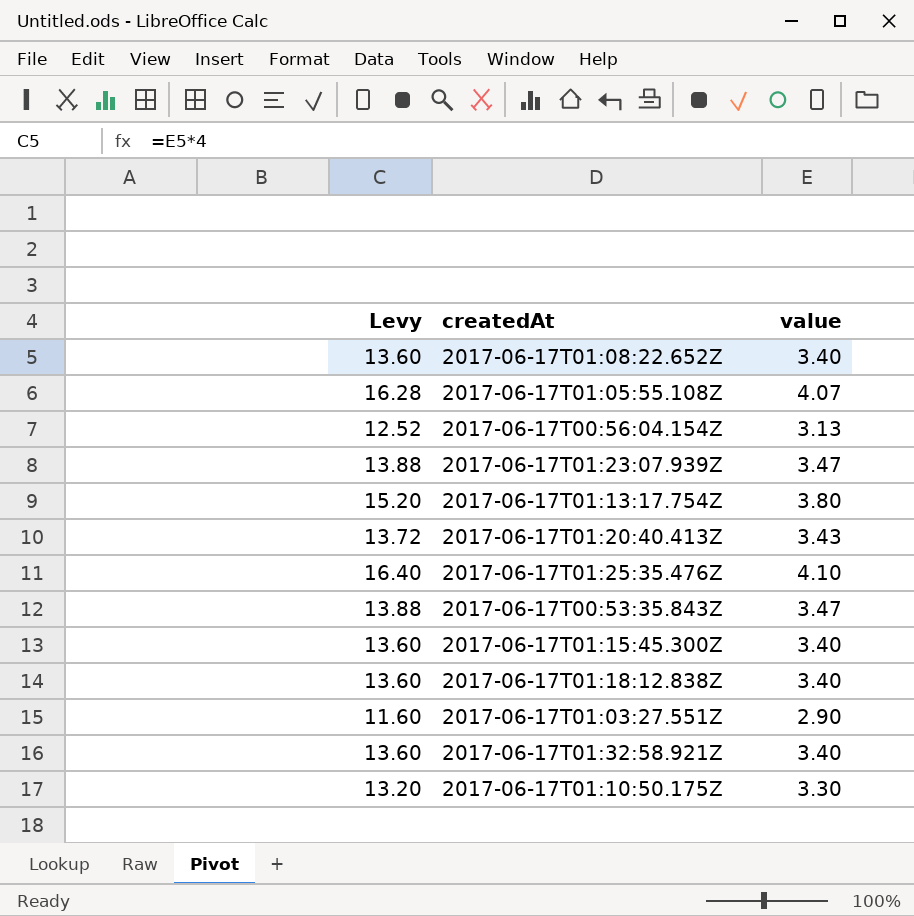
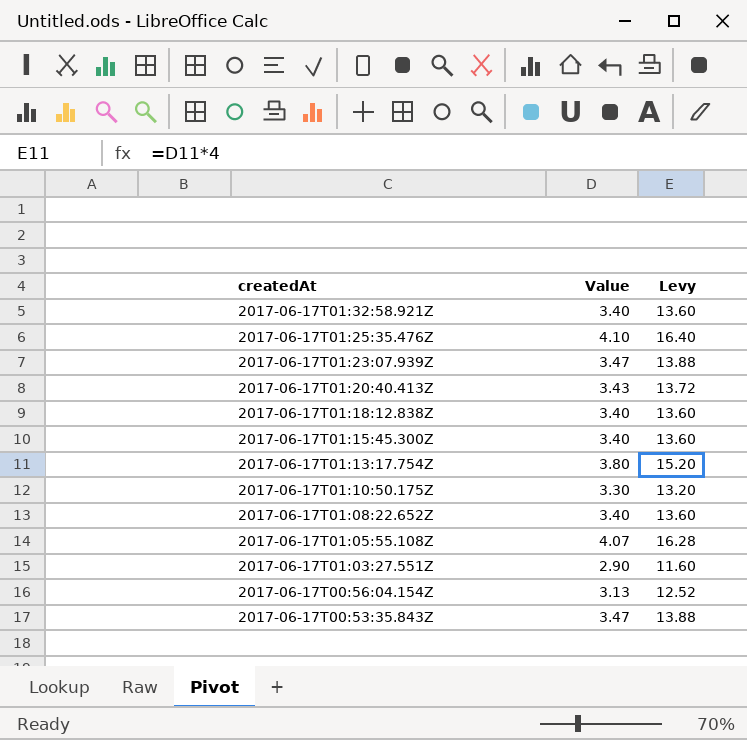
row order: none -> createdAt descending
column name: value -> Value
column Levy | position: 1 -> 3

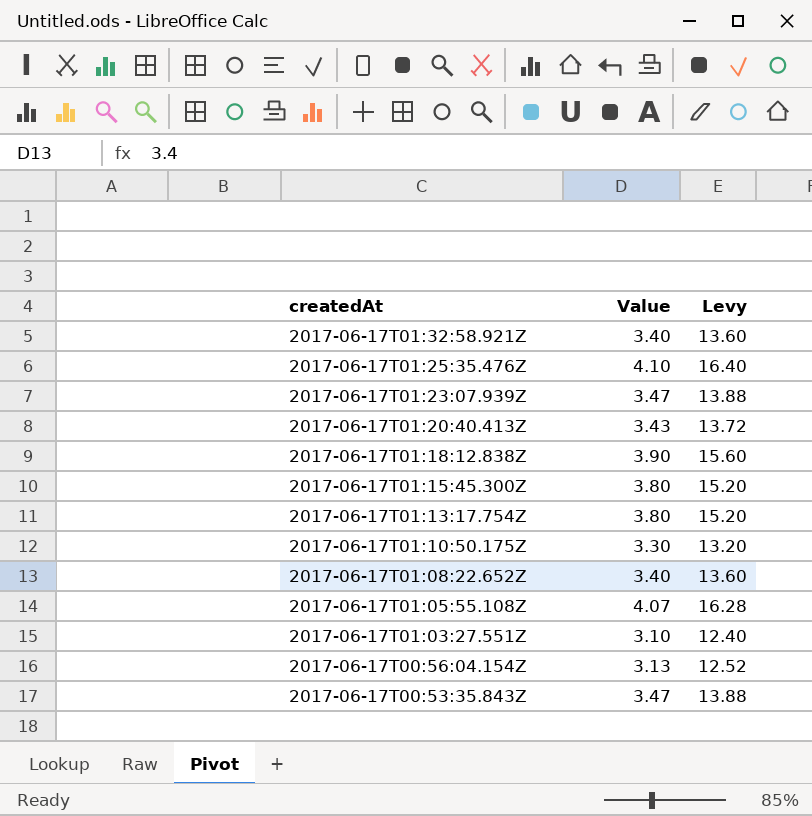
2017-06-17T01:18:12.838Z | Value: 3.40 -> 3.90
2017-06-17T01:18:12.838Z | Levy: 13.60 -> 15.60
2017-06-17T01:15:45.300Z | Value: 3.40 -> 3.80
2017-06-17T01:15:45.300Z | Levy: 13.60 -> 15.20
2017-06-17T01:03:27.551Z | Value: 2.90 -> 3.10
2017-06-17T01:03:27.551Z | Levy: 11.60 -> 12.40

